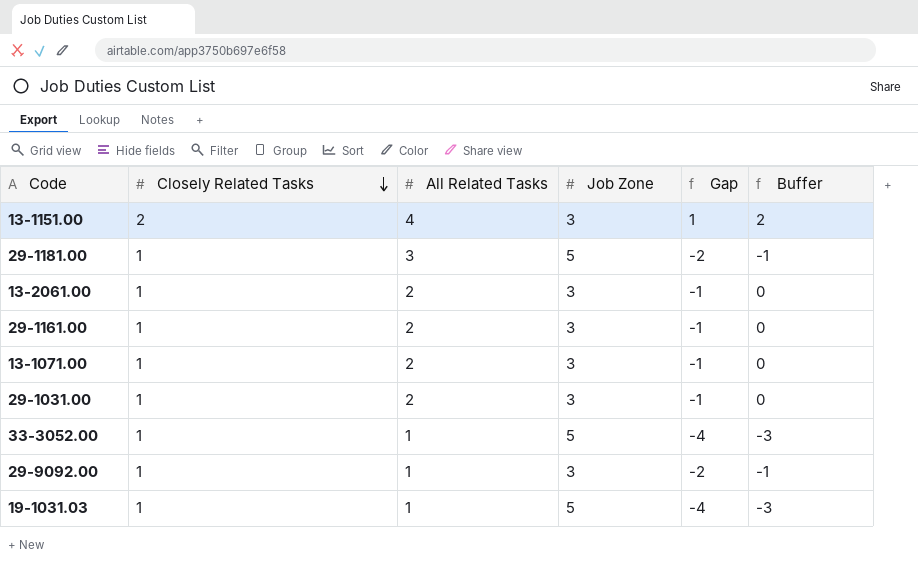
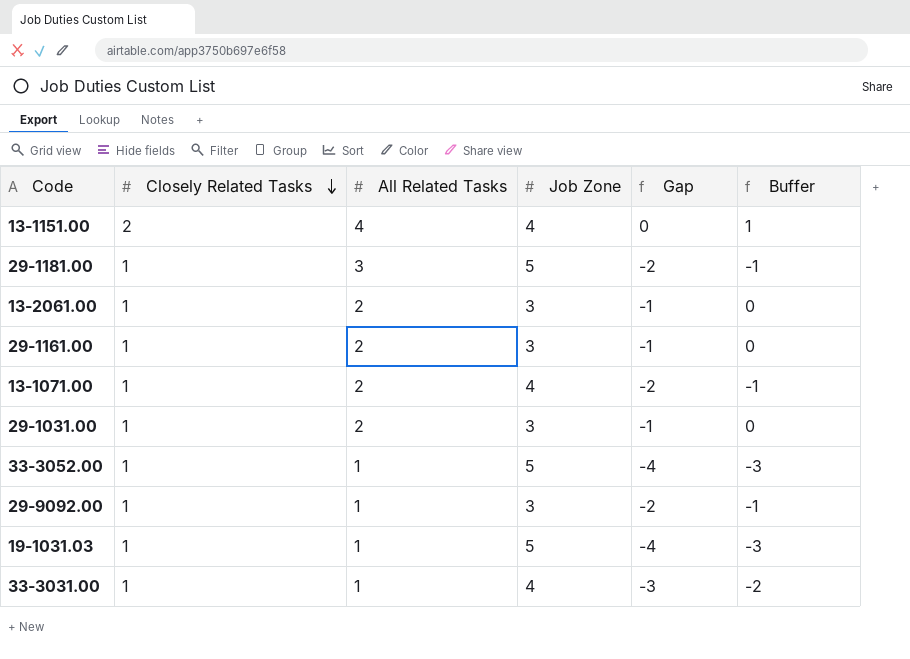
13-1151.00 | Job Zone: 3 -> 4
13-1151.00 | Gap: 1 -> 0
13-1151.00 | Buffer: 2 -> 1
13-1071.00 | Job Zone: 3 -> 4
13-1071.00 | Gap: -1 -> -2
13-1071.00 | Buffer: 0 -> -1
row 33-3031.00: none -> 1 | 1 | 4 | -3 | -2

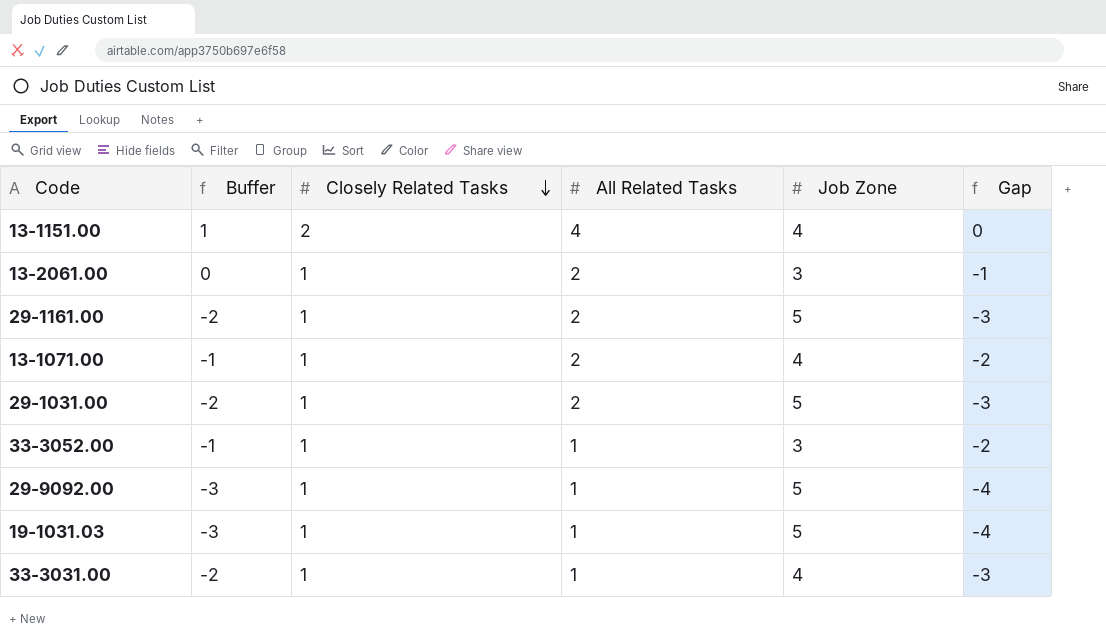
column Buffer | position: 6 -> 2
row 29-1181.00: 1 | 3 | 5 | -2 | -1 -> none
29-1161.00 | Buffer: 0 -> -2
29-1161.00 | Job Zone: 3 -> 5
29-1161.00 | Gap: -1 -> -3
29-1031.00 | Buffer: 0 -> -2
29-1031.00 | Job Zone: 3 -> 5
29-1031.00 | Gap: -1 -> -3
33-3052.00 | Buffer: -3 -> -1
33-3052.00 | Job Zone: 5 -> 3
33-3052.00 | Gap: -4 -> -2
29-9092.00 | Buffer: -1 -> -3
29-9092.00 | Job Zone: 3 -> 5
29-9092.00 | Gap: -2 -> -4

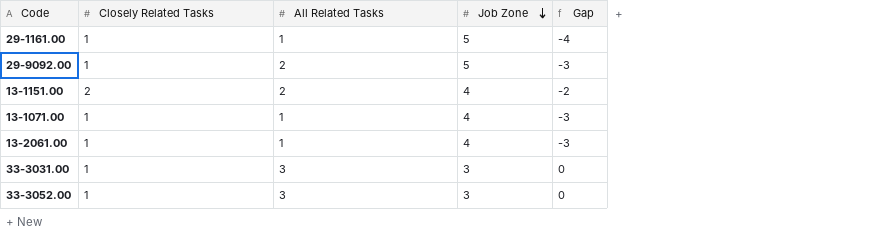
row order: Closely Related Tasks descending -> Job Zone descending
column Buffer | formula: [Gap] + 1 -> none
row 29-1031.00: -2 | 1 | 2 | 5 | -3 -> none
row 19-1031.03: -3 | 1 | 1 | 5 | -4 -> none
29-1161.00 | All Related Tasks: 2 -> 1
29-1161.00 | Gap: -3 -> -4
29-9092.00 | All Related Tasks: 1 -> 2
29-9092.00 | Gap: -4 -> -3
13-1151.00 | All Related Tasks: 4 -> 2
13-1151.00 | Gap: 0 -> -2
13-1071.00 | All Related Tasks: 2 -> 1
13-1071.00 | Gap: -2 -> -3
13-2061.00 | All Related Tasks: 2 -> 1
13-2061.00 | Job Zone: 3 -> 4
13-2061.00 | Gap: -1 -> -3
33-3031.00 | All Related Tasks: 1 -> 3
33-3031.00 | Job Zone: 4 -> 3
33-3031.00 | Gap: -3 -> 0
33-3052.00 | All Related Tasks: 1 -> 3
33-3052.00 | Gap: -2 -> 0

